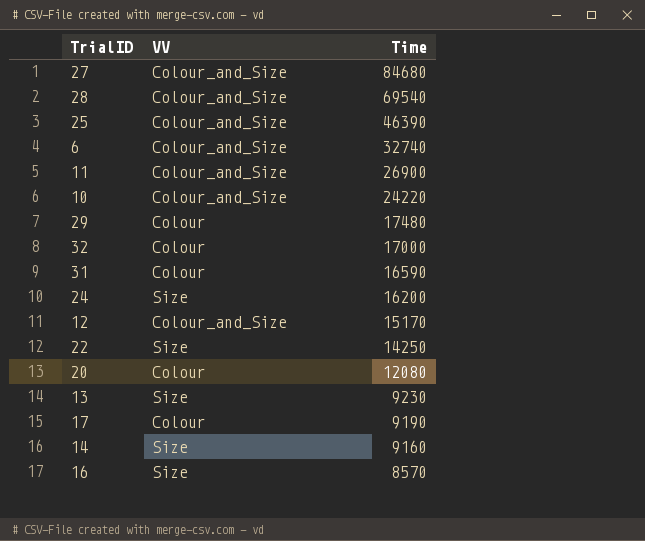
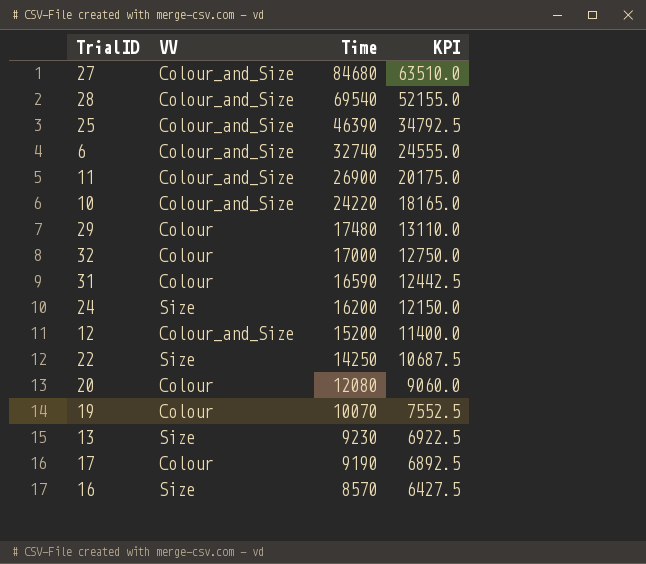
column KPI | formula: none -> [Time] * 0.75
row 14: Size | 9160 -> none
12 | Time: 15170 -> 15200
row 19: none -> Colour | 10070 | 7552.5

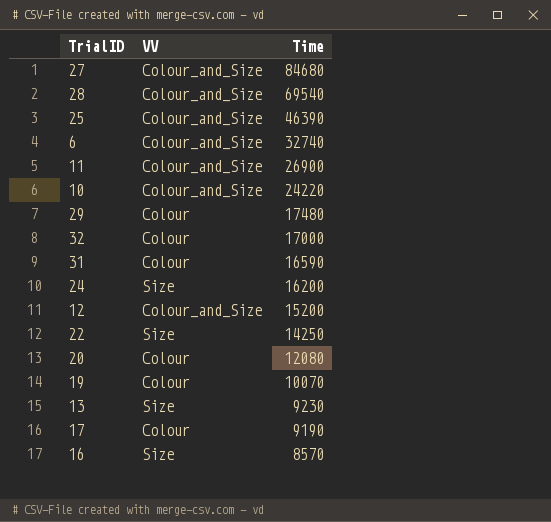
column KPI | formula: [Time] * 0.75 -> none

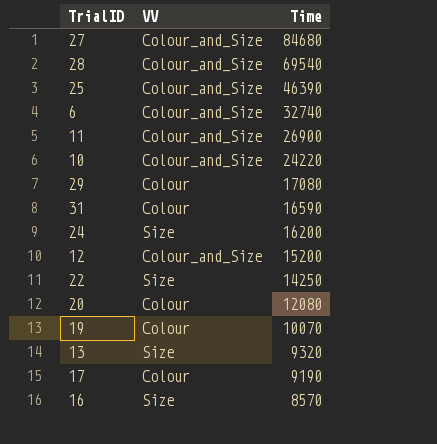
row 32: Colour | 17000 -> none
29 | Time: 17480 -> 17080
13 | Time: 9230 -> 9320

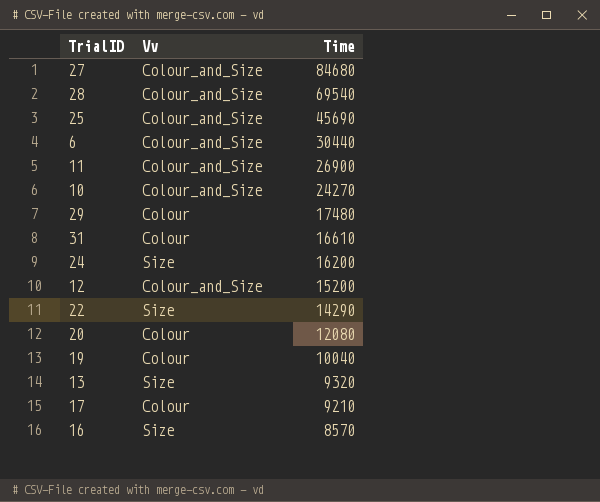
column name: VV -> Vv
25 | Time: 46390 -> 45690
6 | Time: 32740 -> 30440
10 | Time: 24220 -> 24270
29 | Time: 17080 -> 17480
31 | Time: 16590 -> 16610
22 | Time: 14250 -> 14290
19 | Time: 10070 -> 10040
17 | Time: 9190 -> 9210

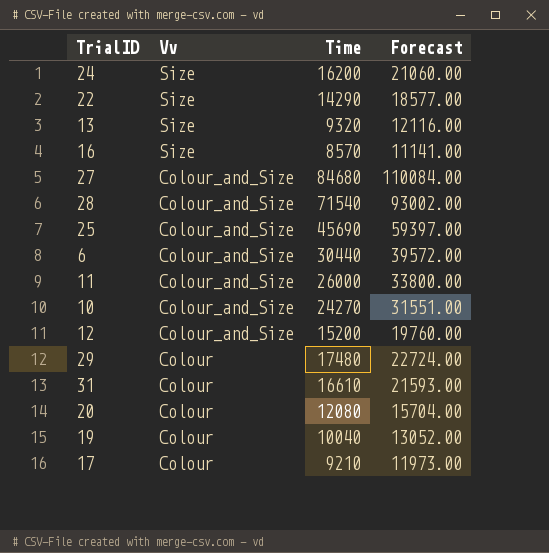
row order: Time descending -> Vv descending
column Forecast | formula: none -> [Time] * 1.3
28 | Time: 69540 -> 71540
11 | Time: 26900 -> 26000

